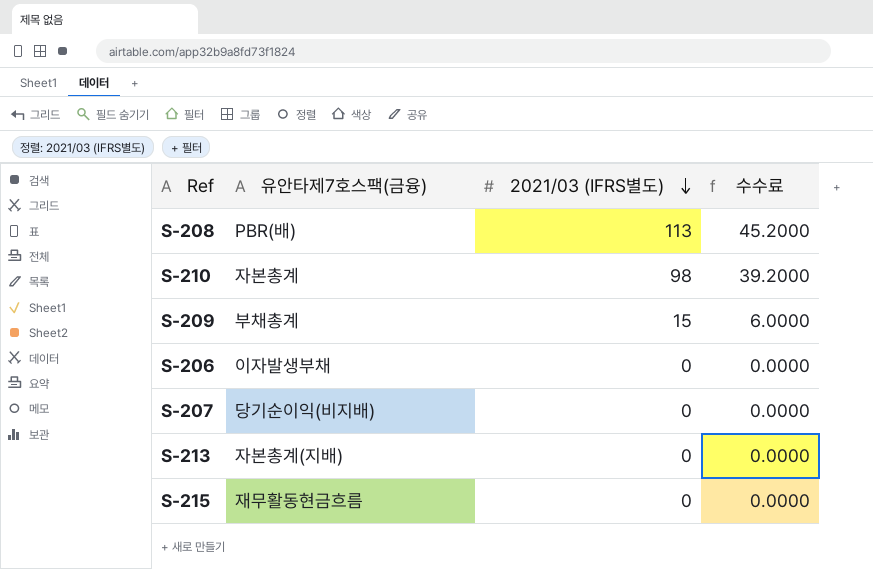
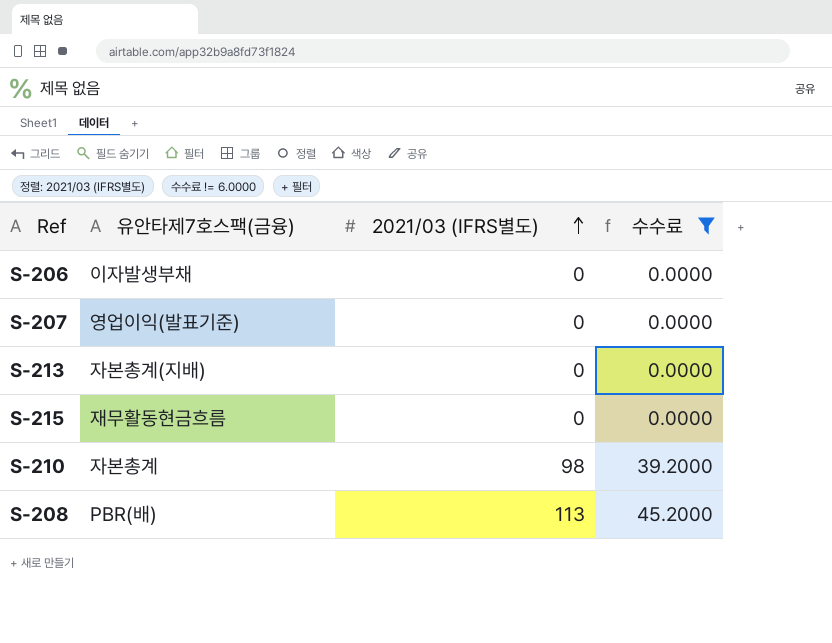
filter: none -> 수수료 != 6.0000
row order: 2021/03 (IFRS별도) descending -> 2021/03 (IFRS별도) ascending
S-207 | 유안타제7호스팩(금융): 당기순이익(비지배) -> 영업이익(발표기준)

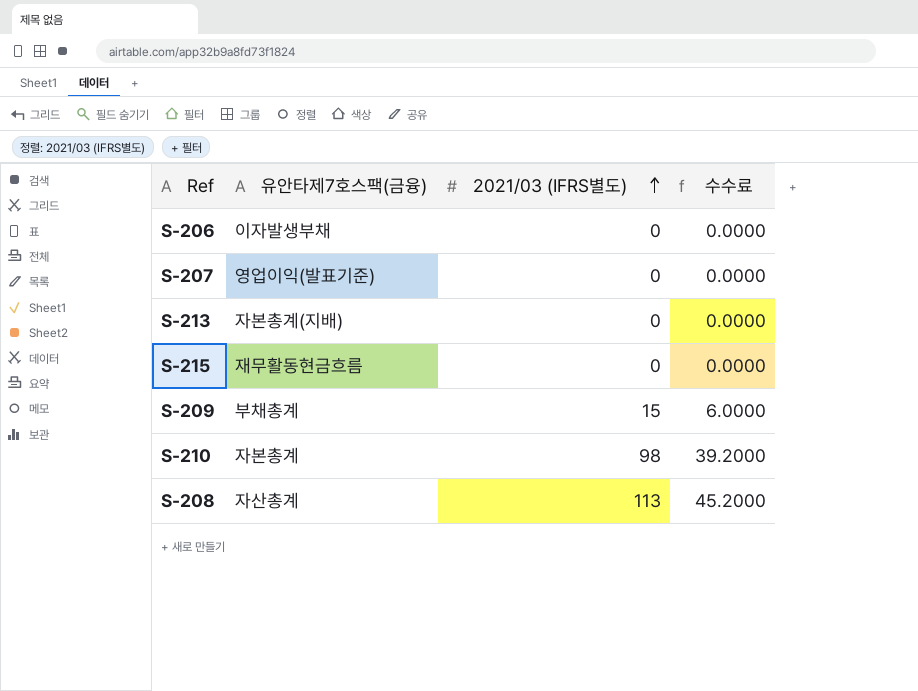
filter: 수수료 != 6.0000 -> none
S-208 | 유안타제7호스팩(금융): PBR(배) -> 자산총계

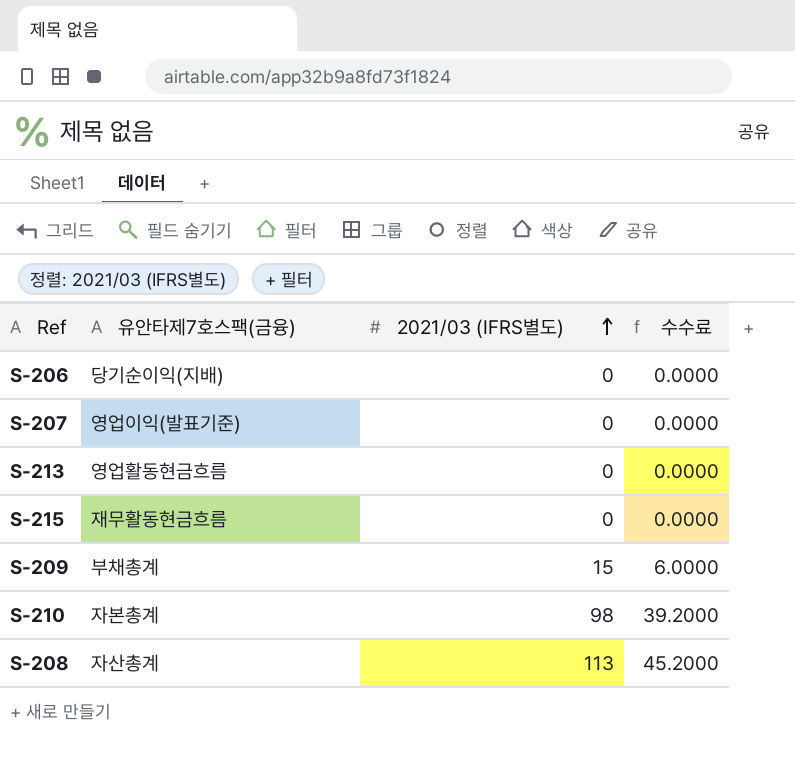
S-206 | 유안타제7호스팩(금융): 이자발생부채 -> 당기순이익(지배)
S-213 | 유안타제7호스팩(금융): 자본총계(지배) -> 영업활동현금흐름

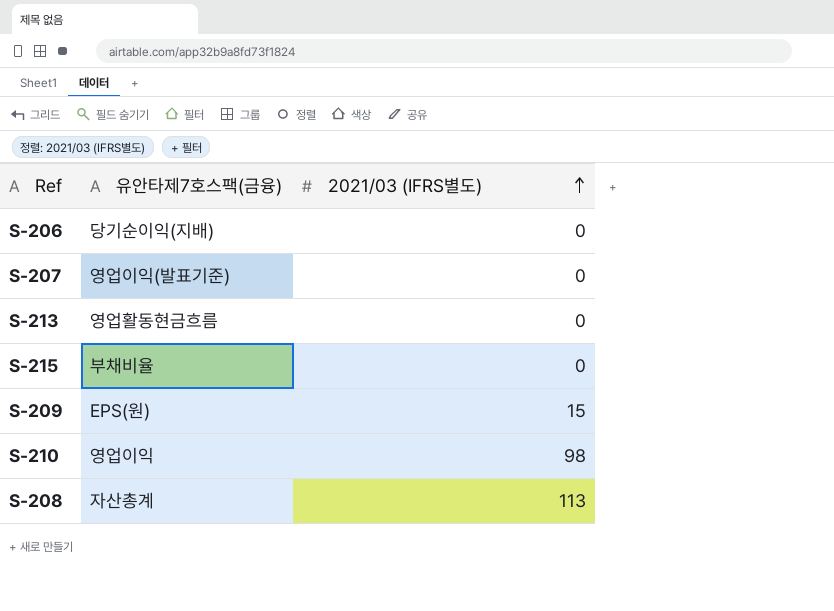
column 수수료 | formula: [2021/03 (IFRS별도)] * 0.4 -> none
S-215 | 유안타제7호스팩(금융): 재무활동현금흐름 -> 부채비율
S-209 | 유안타제7호스팩(금융): 부채총계 -> EPS(원)
S-210 | 유안타제7호스팩(금융): 자본총계 -> 영업이익

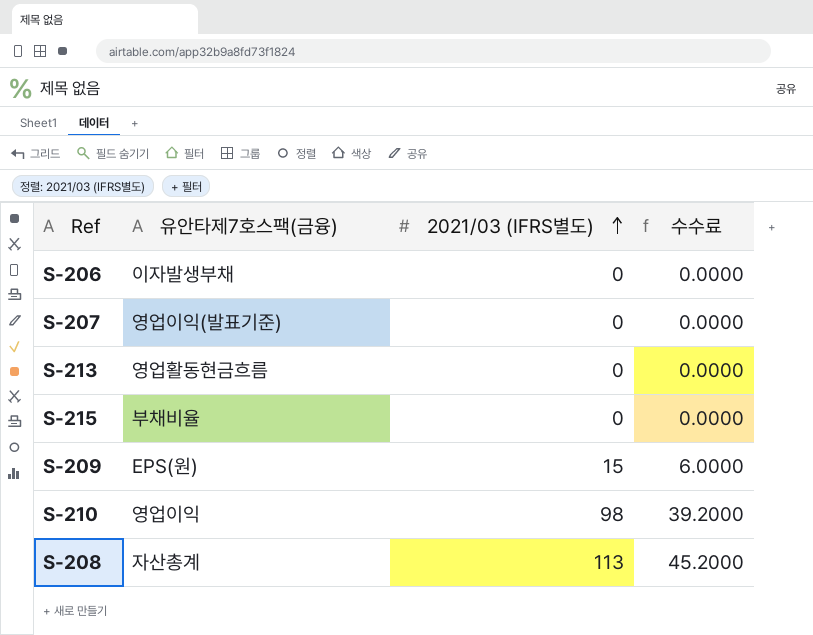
column 수수료 | formula: none -> [2021/03 (IFRS별도)] * 0.4
S-206 | 유안타제7호스팩(금융): 당기순이익(지배) -> 이자발생부채

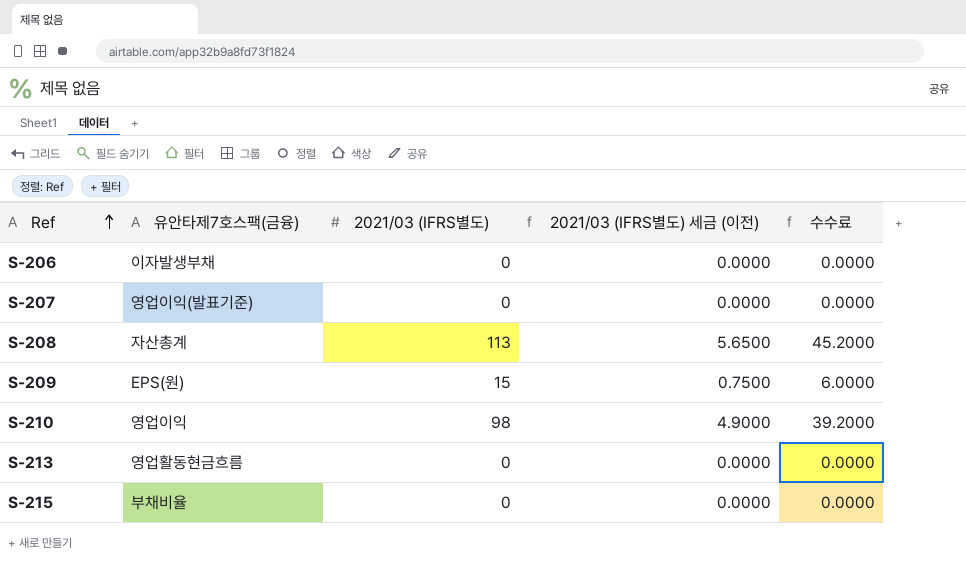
row order: 2021/03 (IFRS별도) ascending -> Ref ascending
column 2021/03 (IFRS별도) 세금 (이전) | formula: none -> [2021/03 (IFRS별도)] * 0.05

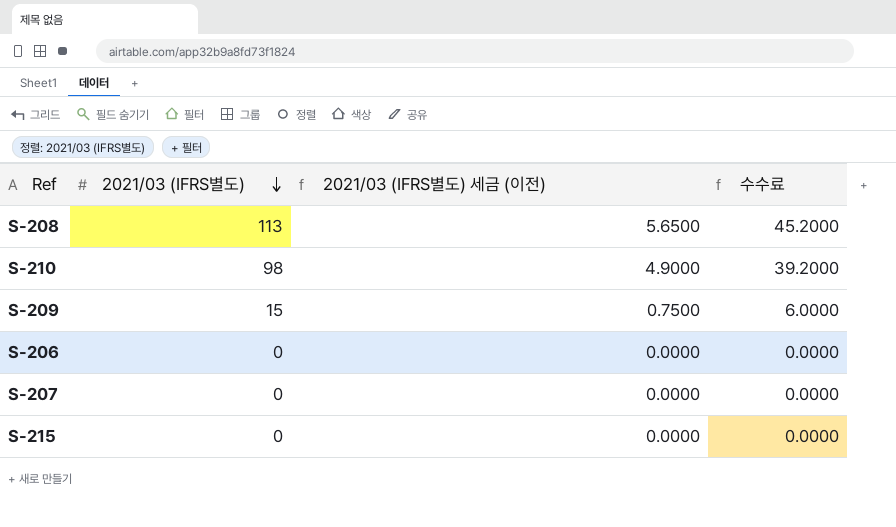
row order: Ref ascending -> 2021/03 (IFRS별도) descending
column 유안타제7호스팩(금융) | position: 2 -> none
row S-213: 영업활동현금흐름 | 0 | 0.0000 | 0.0000 -> none

